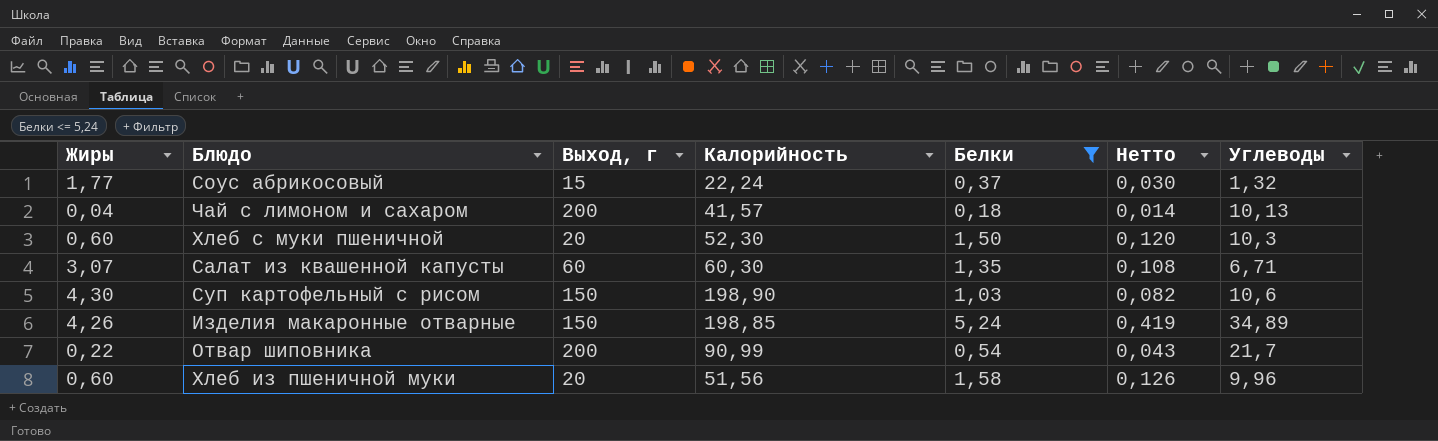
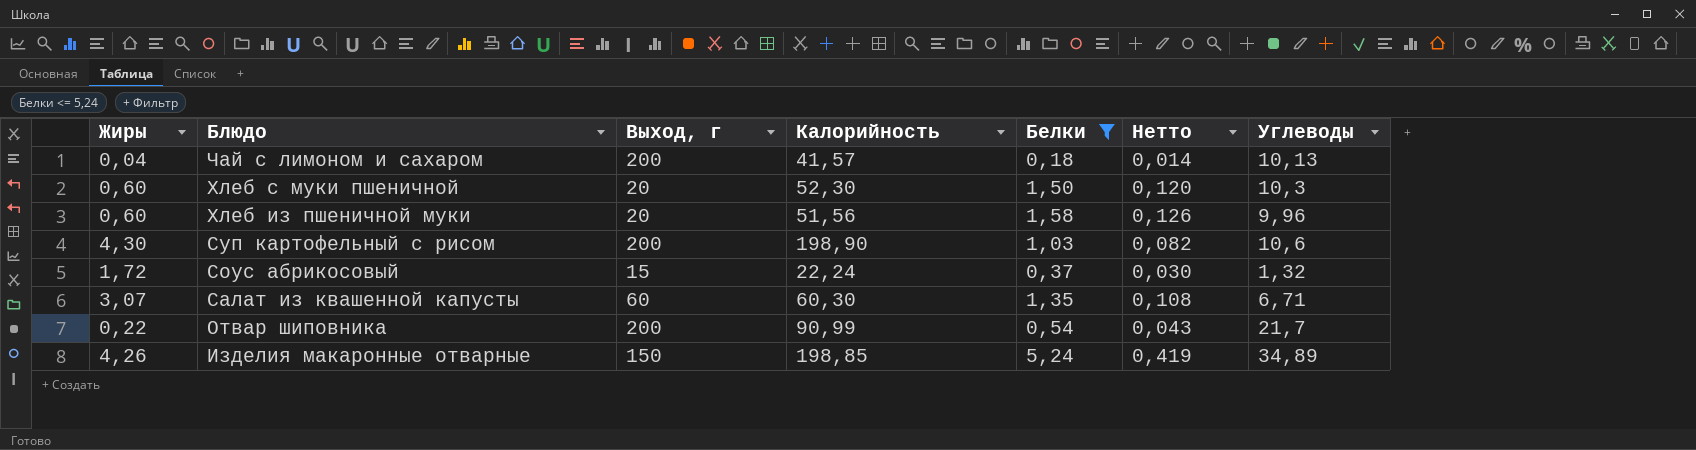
row order: none -> Блюдо descending
Суп картофельный с рисом | Выход, г: 150 -> 200
Соус абрикосовый | Жиры: 1,77 -> 1,72

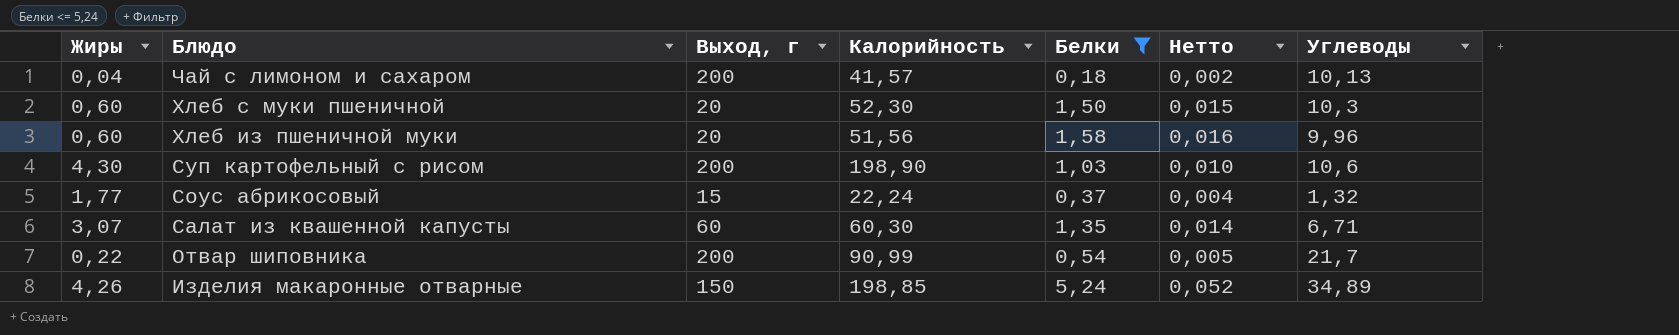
column Нетто | formula: [Белки] * 0,08 -> [Белки] * 0,01
Соус абрикосовый | Жиры: 1,72 -> 1,77

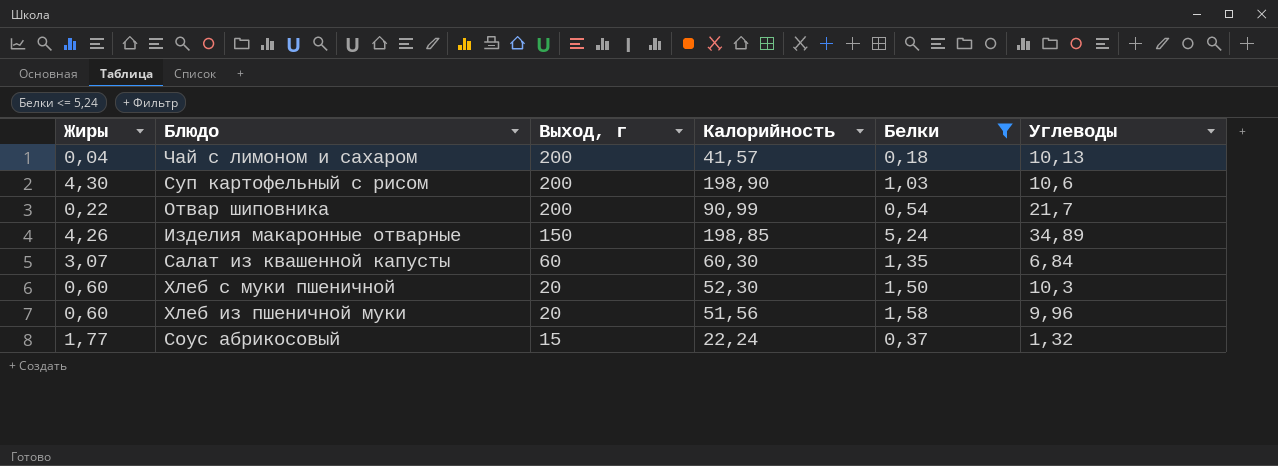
row order: Блюдо descending -> Выход, г descending
column Нетто | formula: [Белки] * 0,01 -> none
Салат из квашенной капусты | Углеводы: 6,71 -> 6,84

